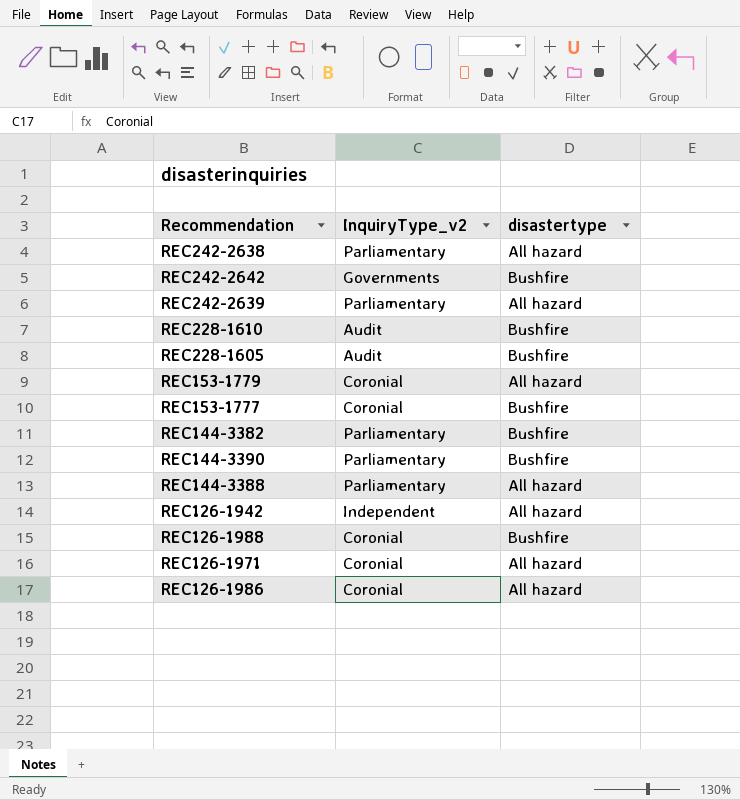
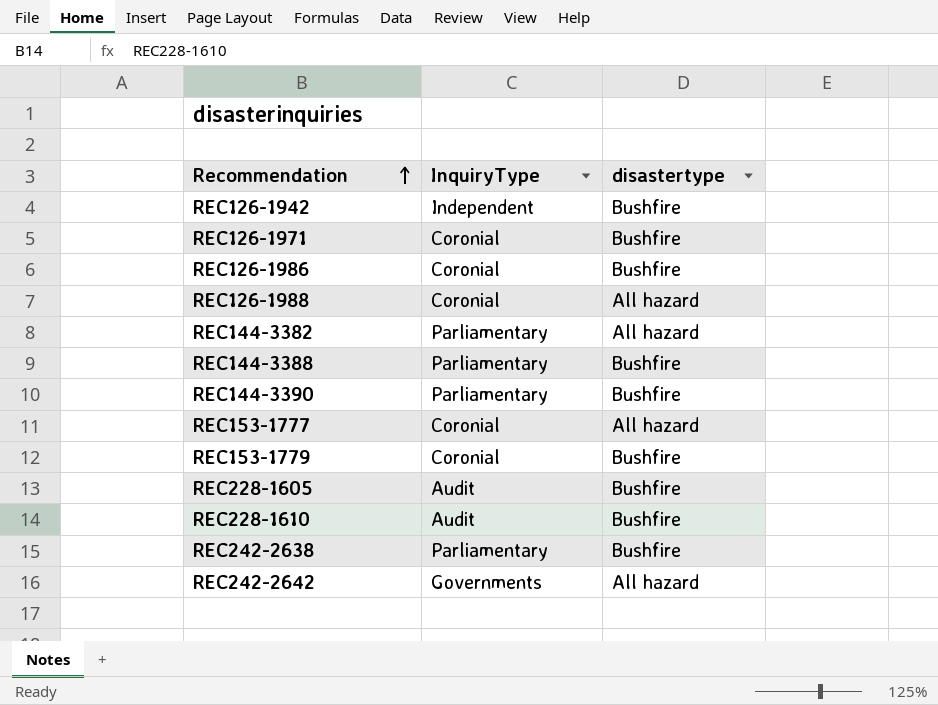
row order: none -> Recommendation ascending
column name: InquiryType_v2 -> InquiryType
row REC242-2639: Parliamentary | All hazard -> none
REC126-1942 | disastertype: All hazard -> Bushfire
REC126-1971 | disastertype: All hazard -> Bushfire
REC126-1986 | disastertype: All hazard -> Bushfire
REC126-1988 | disastertype: Bushfire -> All hazard
REC144-3382 | disastertype: Bushfire -> All hazard
REC144-3388 | disastertype: All hazard -> Bushfire
REC153-1777 | disastertype: Bushfire -> All hazard
REC153-1779 | disastertype: All hazard -> Bushfire
REC242-2638 | disastertype: All hazard -> Bushfire
REC242-2642 | disastertype: Bushfire -> All hazard

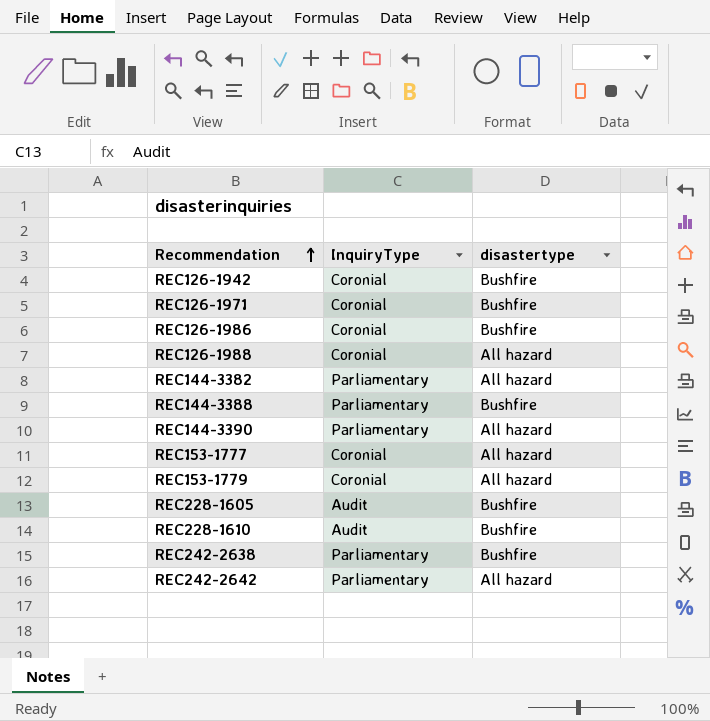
REC126-1942 | InquiryType: Independent -> Coronial
REC144-3390 | disastertype: Bushfire -> All hazard
REC153-1779 | disastertype: Bushfire -> All hazard
REC242-2642 | InquiryType: Governments -> Parliamentary

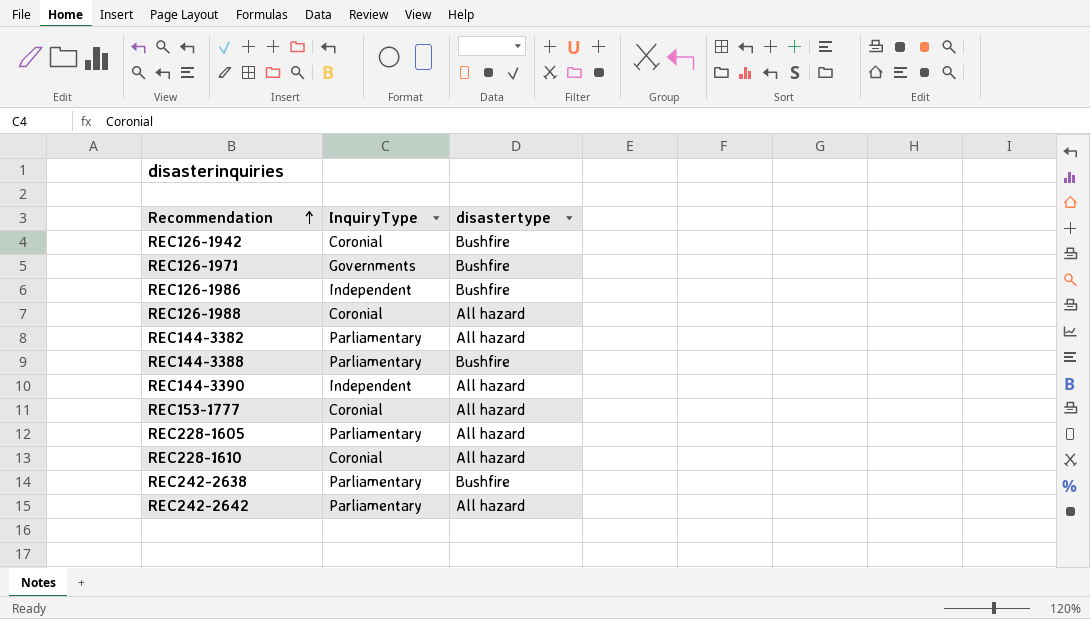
row REC153-1779: Coronial | All hazard -> none
REC126-1971 | InquiryType: Coronial -> Governments
REC126-1986 | InquiryType: Coronial -> Independent
REC144-3390 | InquiryType: Parliamentary -> Independent
REC228-1605 | InquiryType: Audit -> Parliamentary
REC228-1605 | disastertype: Bushfire -> All hazard
REC228-1610 | InquiryType: Audit -> Coronial
REC228-1610 | disastertype: Bushfire -> All hazard

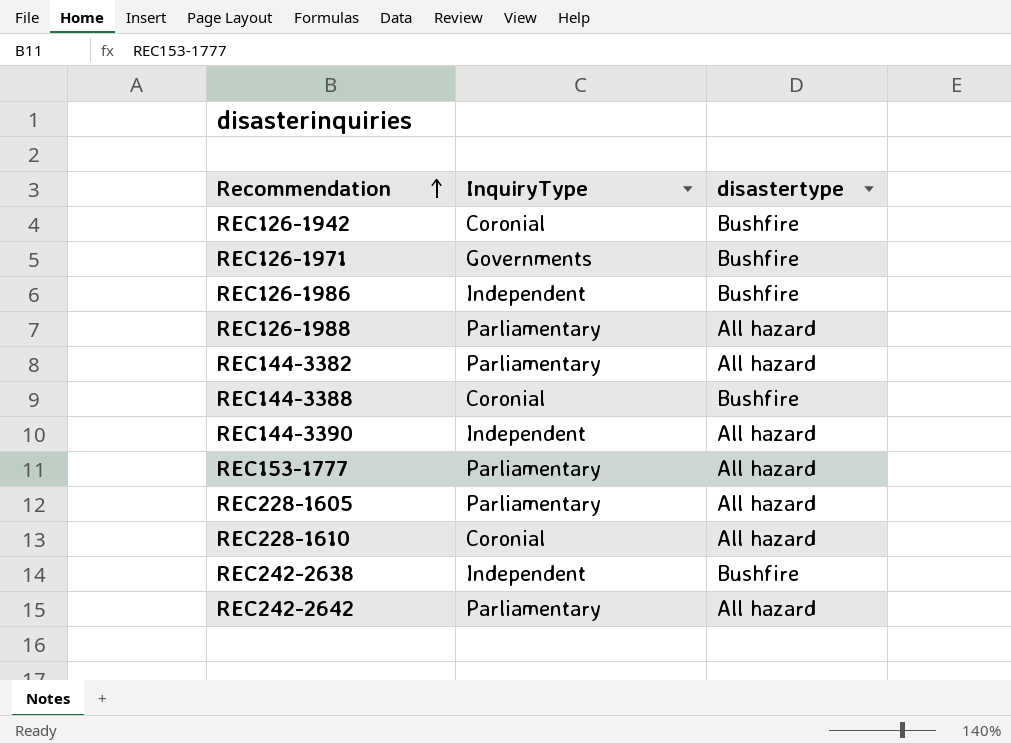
REC126-1988 | InquiryType: Coronial -> Parliamentary
REC144-3388 | InquiryType: Parliamentary -> Coronial
REC153-1777 | InquiryType: Coronial -> Parliamentary
REC242-2638 | InquiryType: Parliamentary -> Independent

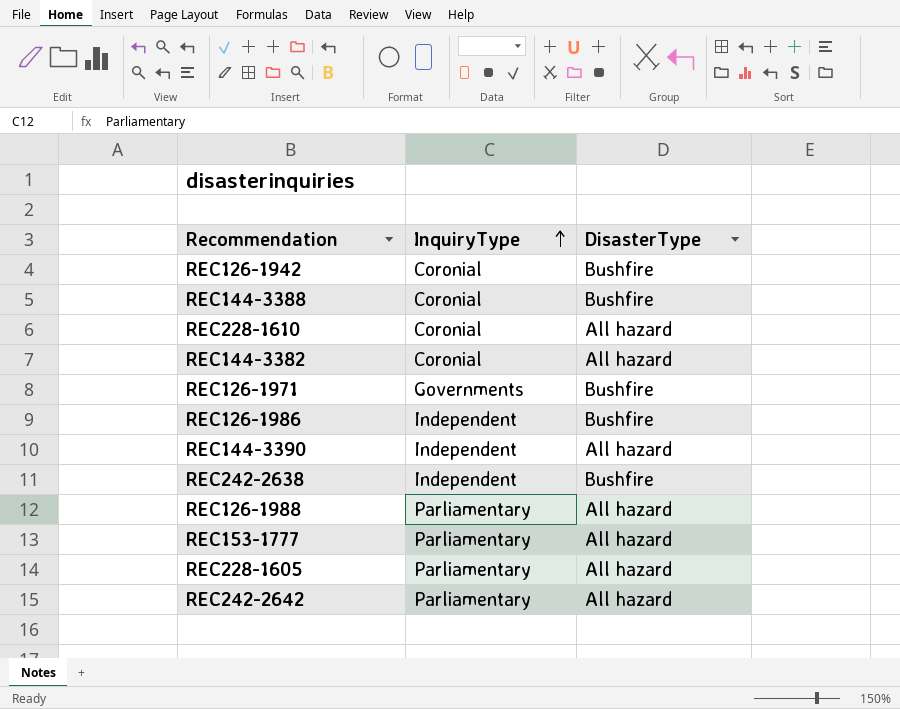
row order: Recommendation ascending -> InquiryType ascending
column name: disastertype -> DisasterType
REC144-3382 | InquiryType: Parliamentary -> Coronial

